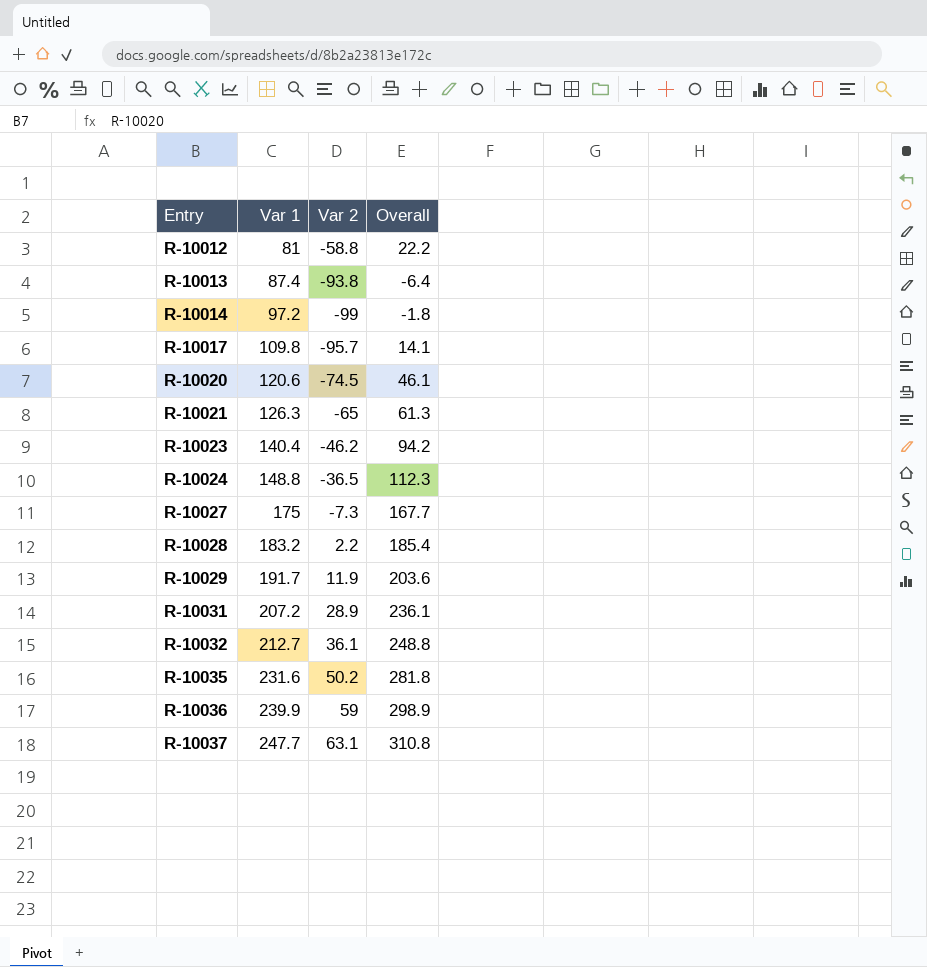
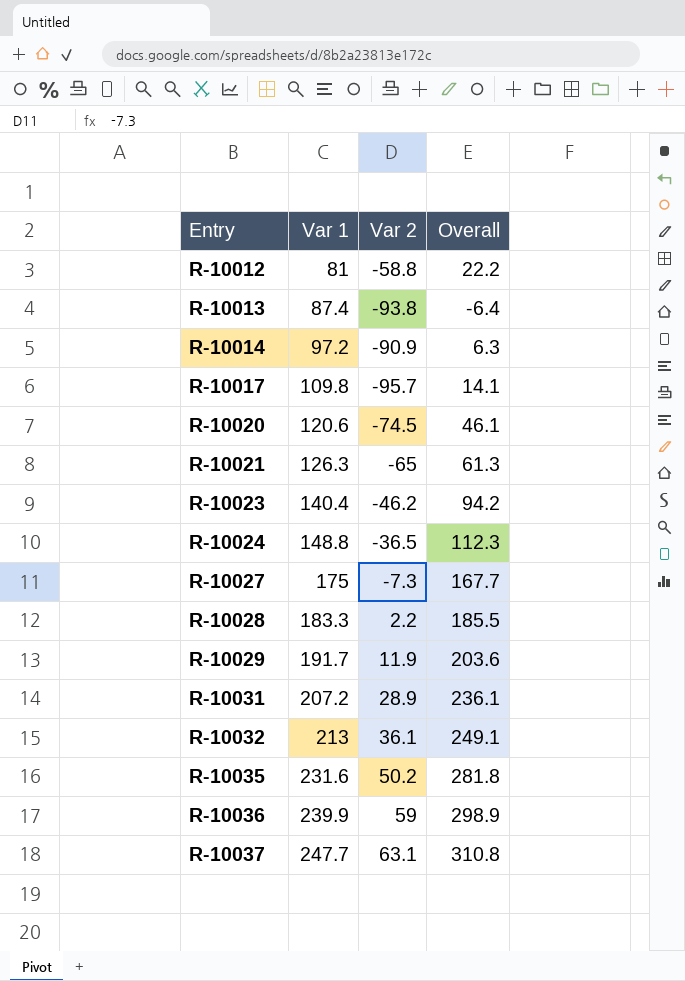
R-10014 | Var 2: -99 -> -90.9
R-10014 | Overall: -1.8 -> 6.3
R-10028 | Var 1: 183.2 -> 183.3
R-10028 | Overall: 185.4 -> 185.5
R-10032 | Var 1: 212.7 -> 213
R-10032 | Overall: 248.8 -> 249.1

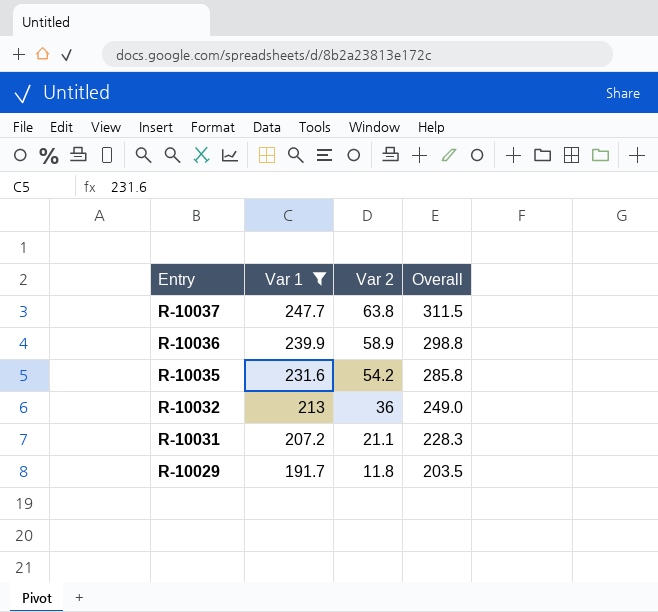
filter: none -> Var 1 >= 191.7
row order: Entry ascending -> Entry descending
R-10037 | Var 2: 63.1 -> 63.8
R-10037 | Overall: 310.8 -> 311.5
R-10036 | Var 2: 59 -> 58.9
R-10036 | Overall: 298.9 -> 298.8
R-10035 | Var 2: 50.2 -> 54.2
R-10035 | Overall: 281.8 -> 285.8
R-10032 | Var 2: 36.1 -> 36
R-10032 | Overall: 249.1 -> 249.0
R-10031 | Var 2: 28.9 -> 21.1
R-10031 | Overall: 236.1 -> 228.3
R-10029 | Var 2: 11.9 -> 11.8
R-10029 | Overall: 203.6 -> 203.5

